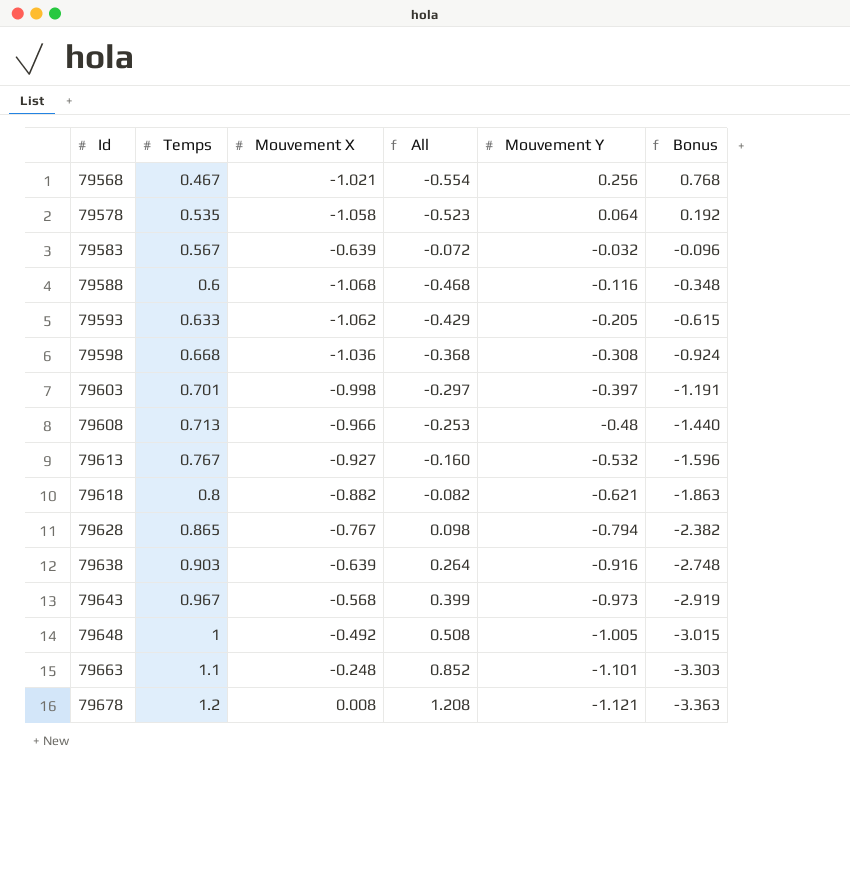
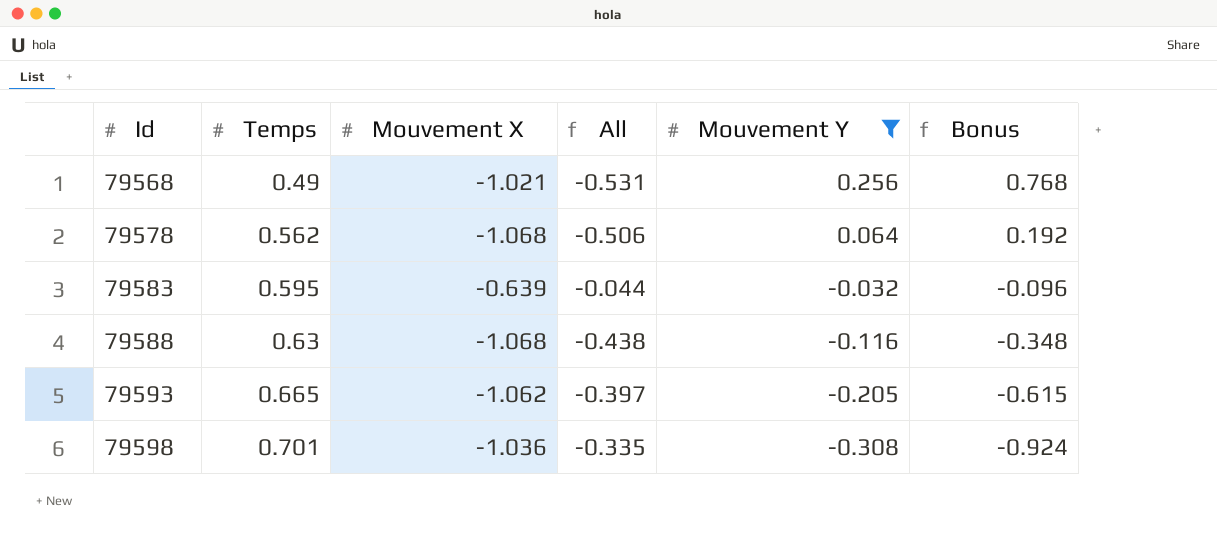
filter: none -> Mouvement Y >= -0.308
79568 | Temps: 0.467 -> 0.49
79568 | All: -0.554 -> -0.531
79578 | Temps: 0.535 -> 0.562
79578 | Mouvement X: -1.058 -> -1.068
79578 | All: -0.523 -> -0.506
79583 | Temps: 0.567 -> 0.595
79583 | All: -0.072 -> -0.044
79588 | Temps: 0.6 -> 0.63
79588 | All: -0.468 -> -0.438
79593 | Temps: 0.633 -> 0.665
79593 | All: -0.429 -> -0.397
79598 | Temps: 0.668 -> 0.701
79598 | All: -0.368 -> -0.335

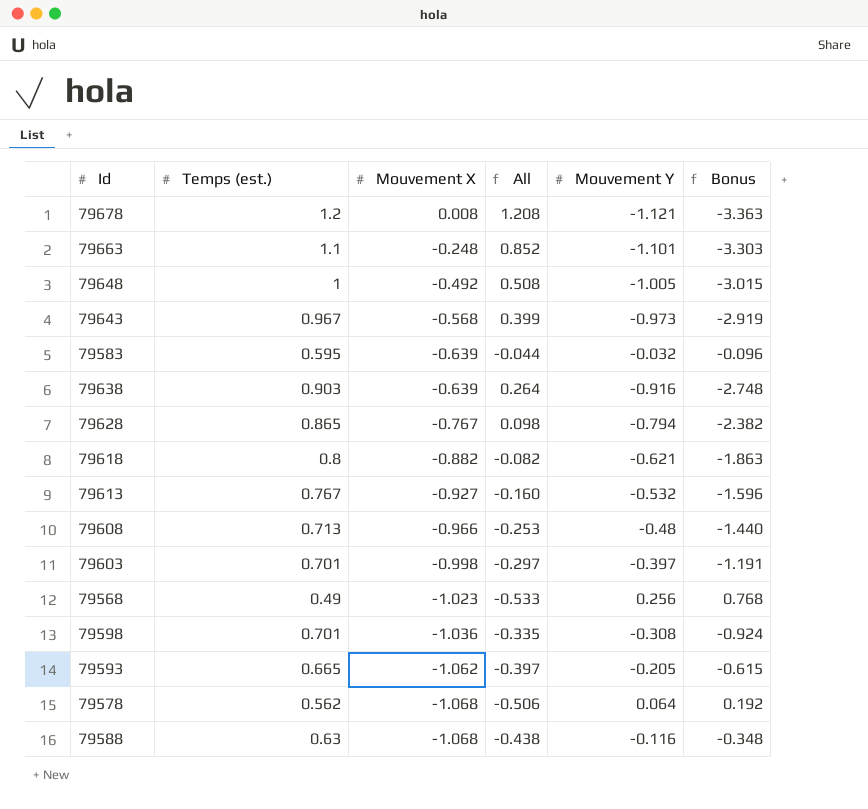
filter: Mouvement Y >= -0.308 -> none
row order: Id ascending -> Mouvement X descending
column name: Temps -> Temps (est.)
79568 | Mouvement X: -1.021 -> -1.023
79568 | All: -0.531 -> -0.533

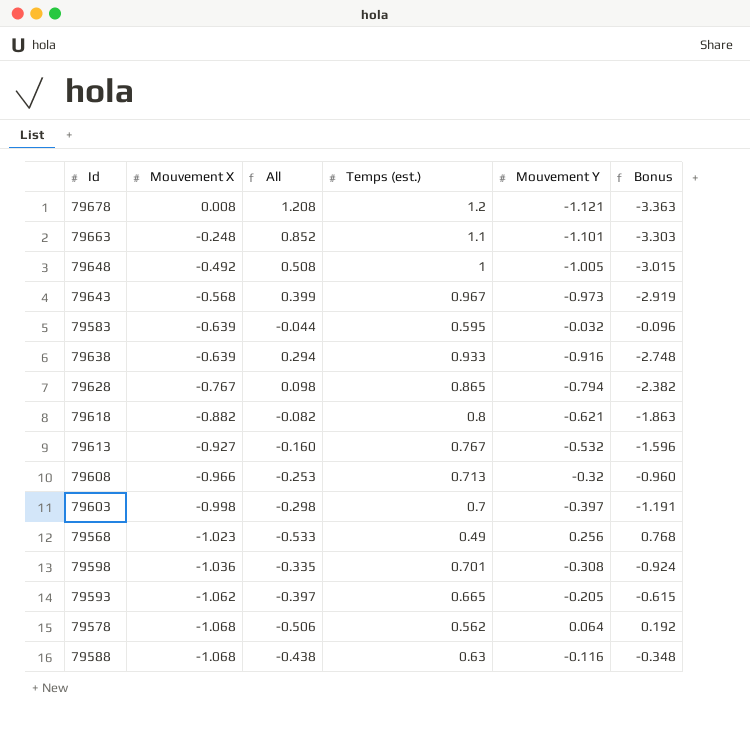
column Temps (est.) | position: 2 -> 4
79638 | All: 0.264 -> 0.294
79638 | Temps (est.): 0.903 -> 0.933
79608 | Mouvement Y: -0.48 -> -0.32
79608 | Bonus: -1.440 -> -0.960
79603 | All: -0.297 -> -0.298
79603 | Temps (est.): 0.701 -> 0.7

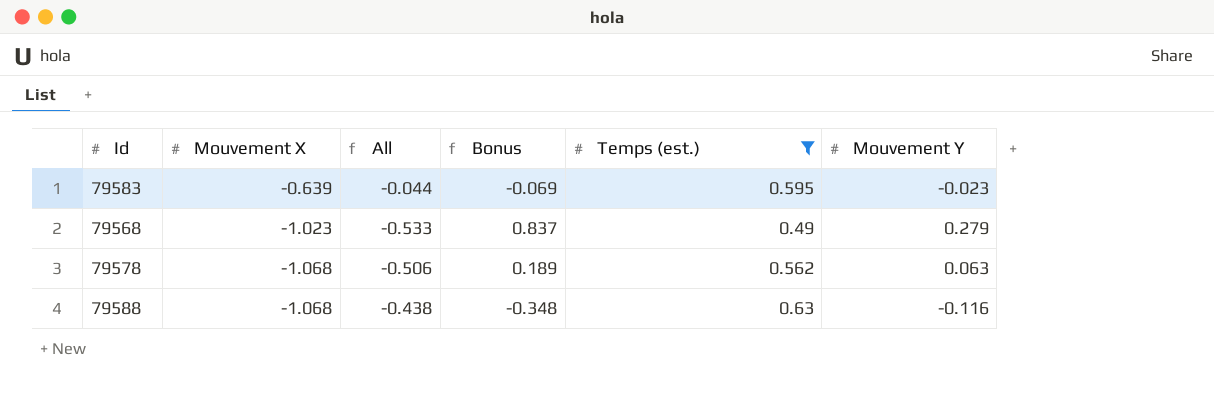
filter: none -> Temps (est.) <= 0.63
column Bonus | position: 6 -> 4
79583 | Bonus: -0.096 -> -0.069
79583 | Mouvement Y: -0.032 -> -0.023
79568 | Bonus: 0.768 -> 0.837
79568 | Mouvement Y: 0.256 -> 0.279
79578 | Bonus: 0.192 -> 0.189
79578 | Mouvement Y: 0.064 -> 0.063

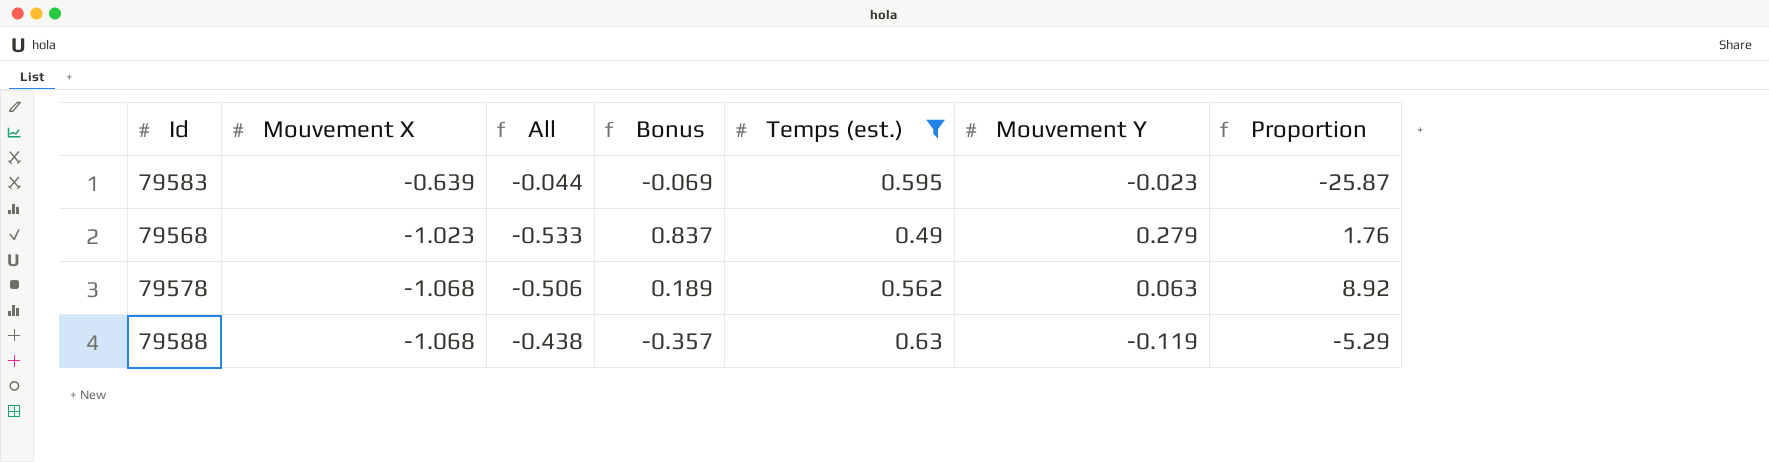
column Proportion | formula: none -> [Temps (est.)] / [Mouvement Y]
79588 | Bonus: -0.348 -> -0.357
79588 | Mouvement Y: -0.116 -> -0.119

